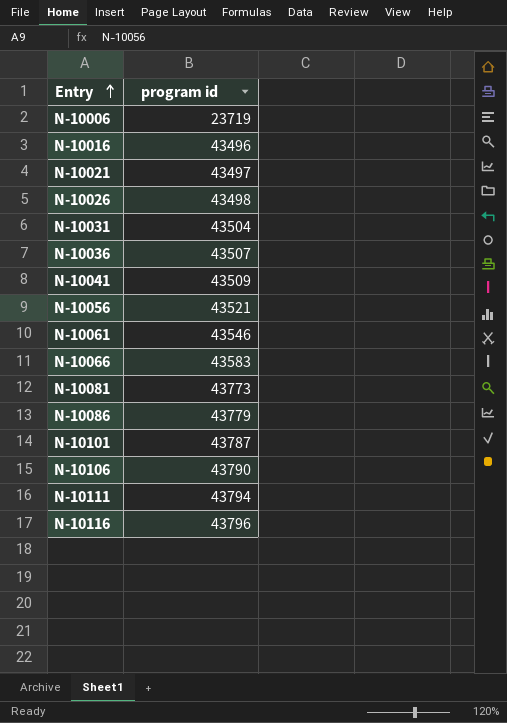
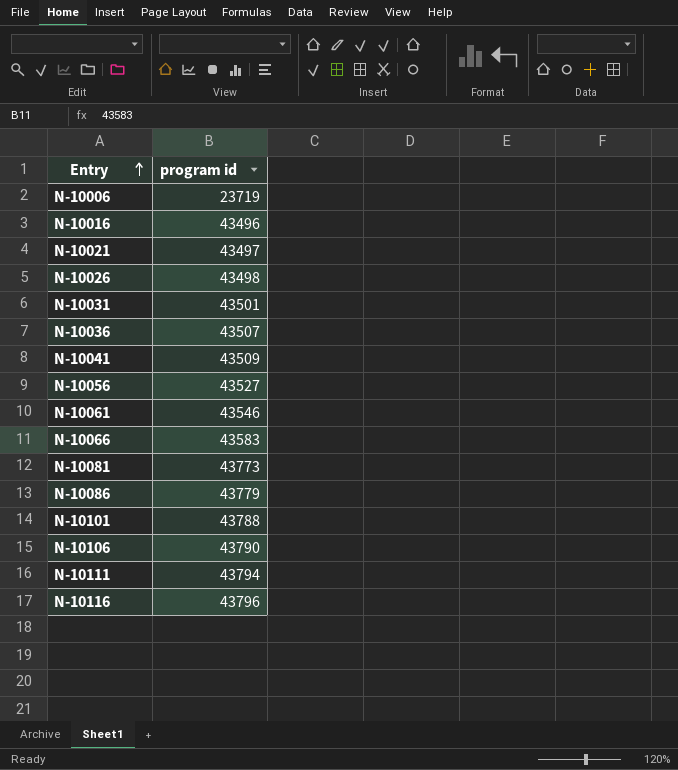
N-10031 | program id: 43504 -> 43501
N-10056 | program id: 43521 -> 43527
N-10101 | program id: 43787 -> 43788

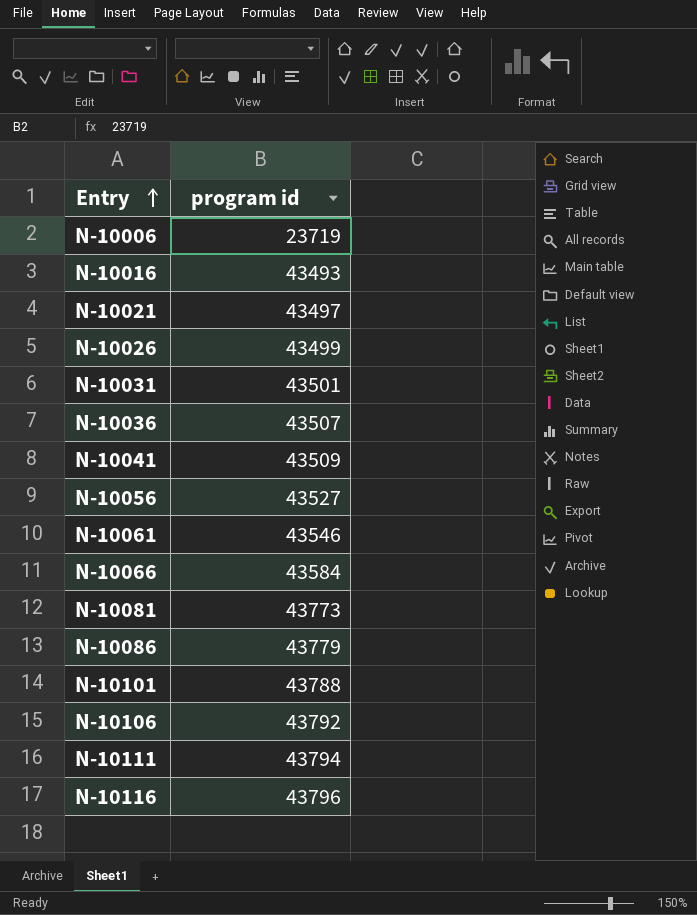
N-10016 | program id: 43496 -> 43493
N-10026 | program id: 43498 -> 43499
N-10066 | program id: 43583 -> 43584
N-10106 | program id: 43790 -> 43792

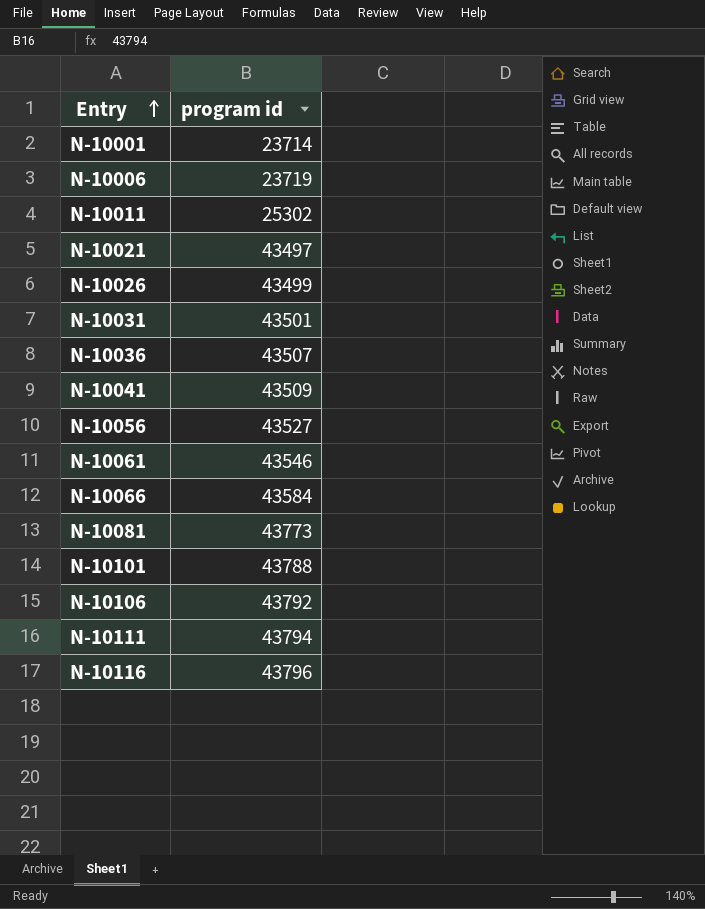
row N-10016: 43493 -> none
row N-10086: 43779 -> none
row N-10001: none -> 23714
row N-10011: none -> 25302

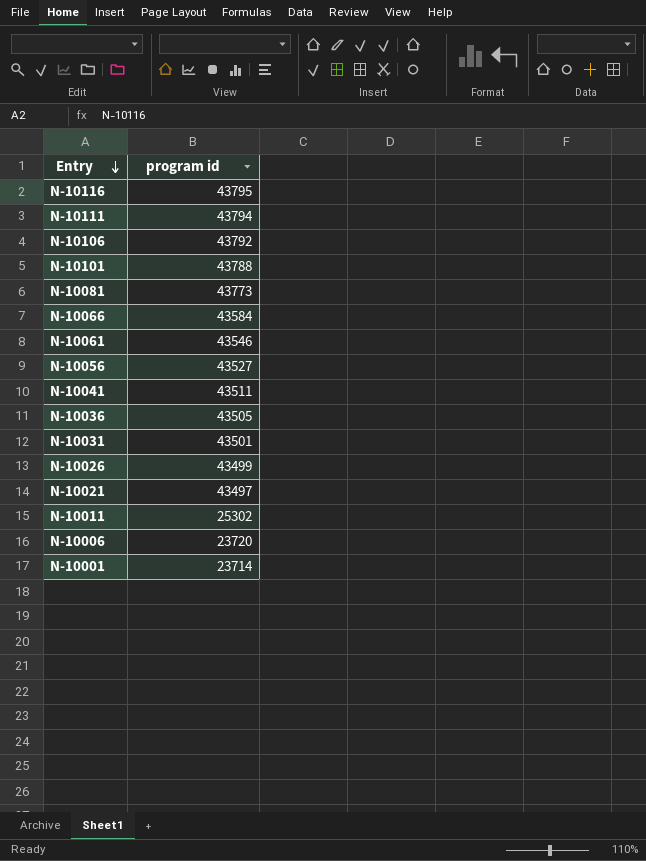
row order: Entry ascending -> Entry descending
N-10116 | program id: 43796 -> 43795
N-10041 | program id: 43509 -> 43511
N-10036 | program id: 43507 -> 43505
N-10006 | program id: 23719 -> 23720

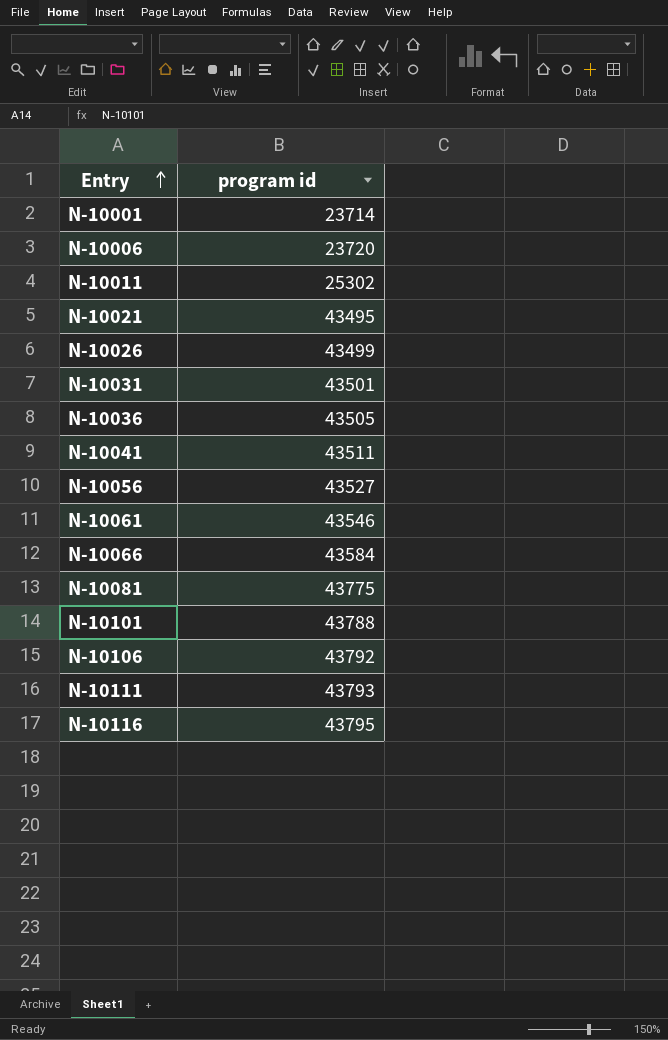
row order: Entry descending -> Entry ascending
N-10021 | program id: 43497 -> 43495
N-10081 | program id: 43773 -> 43775
N-10111 | program id: 43794 -> 43793

